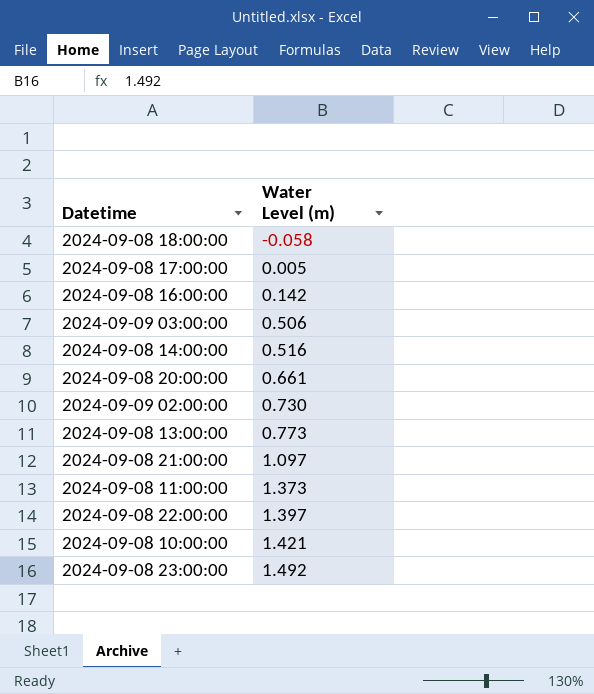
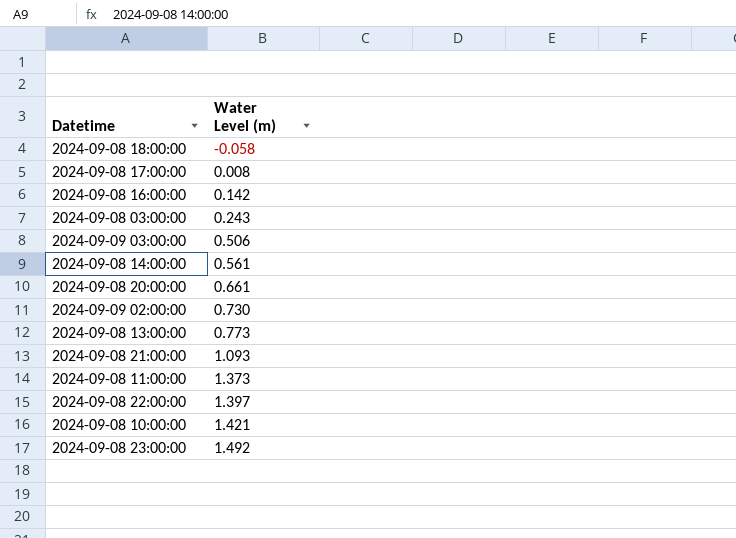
2024-09-08 17:00:00 | Water Level (m): 0.005 -> 0.008
row 2024-09-08 03:00:00: none -> 0.243
2024-09-08 14:00:00 | Water Level (m): 0.516 -> 0.561
2024-09-08 21:00:00 | Water Level (m): 1.097 -> 1.093

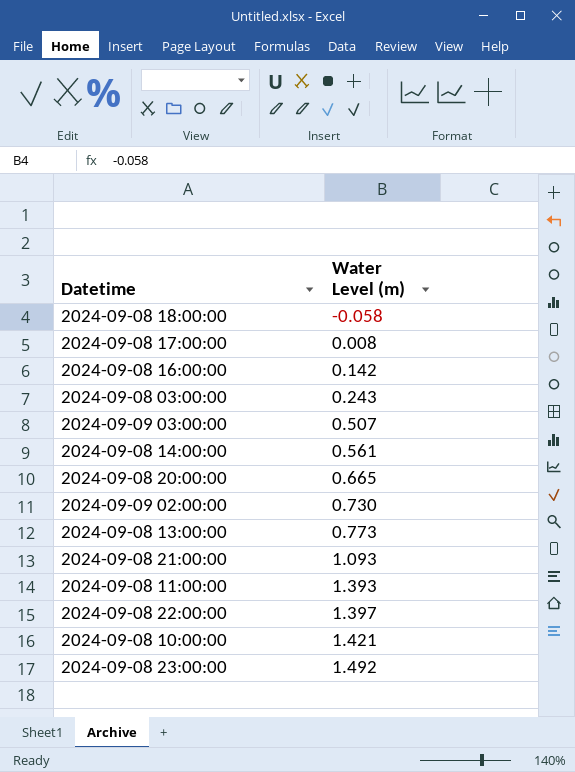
2024-09-09 03:00:00 | Water Level (m): 0.506 -> 0.507
2024-09-08 20:00:00 | Water Level (m): 0.661 -> 0.665
2024-09-08 11:00:00 | Water Level (m): 1.373 -> 1.393

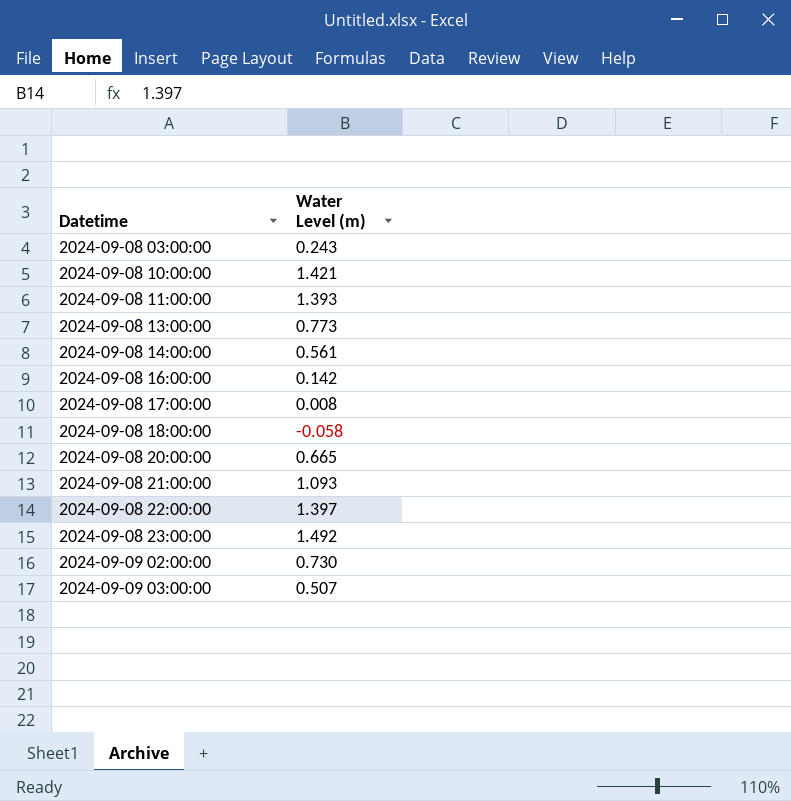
row order: Water Level (m) ascending -> Datetime ascending

